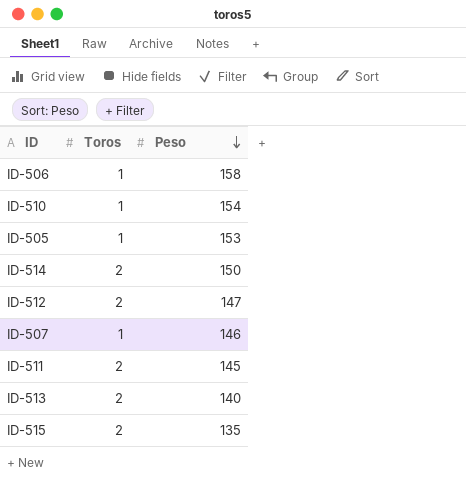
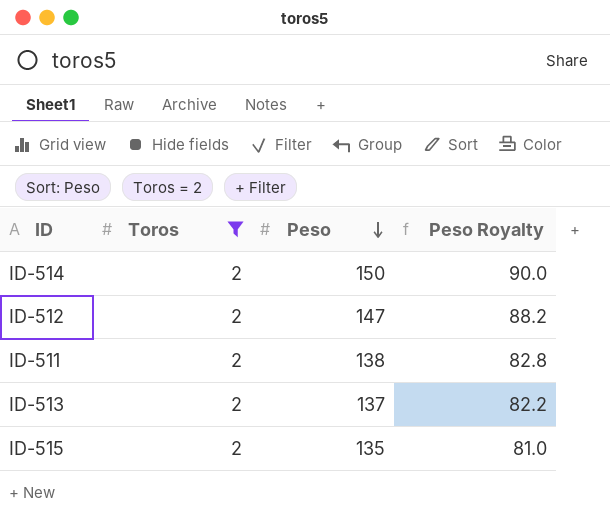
filter: none -> Toros = 2
column Peso Royalty | formula: none -> [Peso] * 0.6
ID-511 | Peso: 145 -> 138
ID-513 | Peso: 140 -> 137

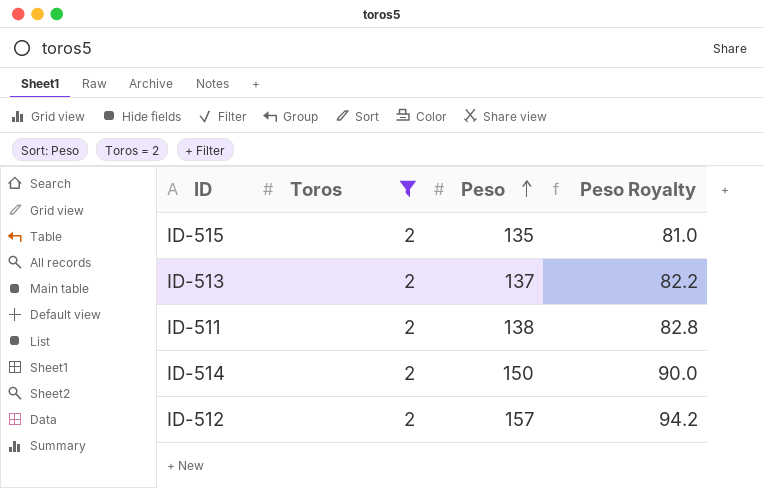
row order: Peso descending -> Peso ascending
ID-512 | Peso: 147 -> 157
ID-512 | Peso Royalty: 88.2 -> 94.2

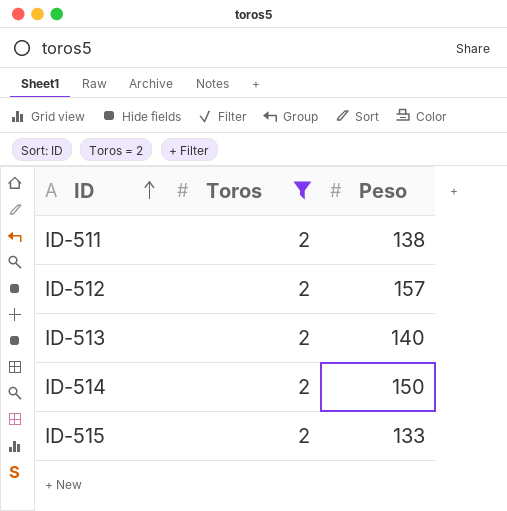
row order: Peso ascending -> ID ascending
column Peso Royalty | formula: [Peso] * 0.6 -> none
ID-513 | Peso: 137 -> 140
ID-515 | Peso: 135 -> 133

